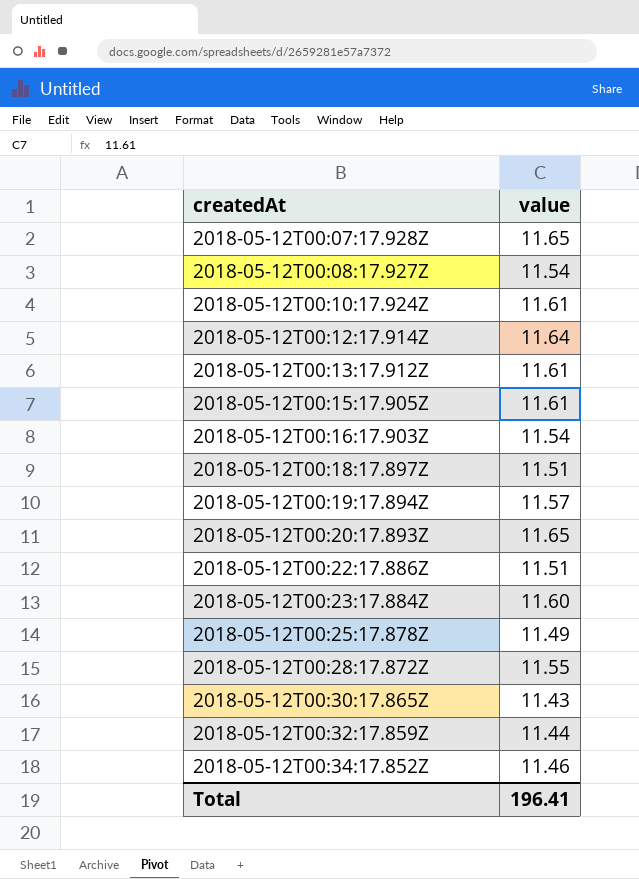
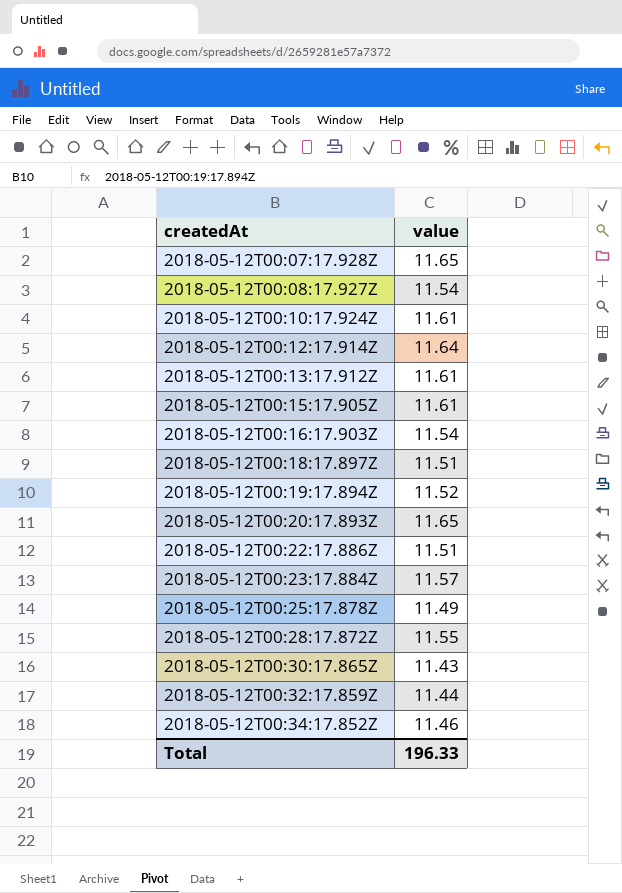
2018-05-12T00:19:17.894Z | value: 11.57 -> 11.52
2018-05-12T00:23:17.884Z | value: 11.60 -> 11.57
Total | value: 196.41 -> 196.33

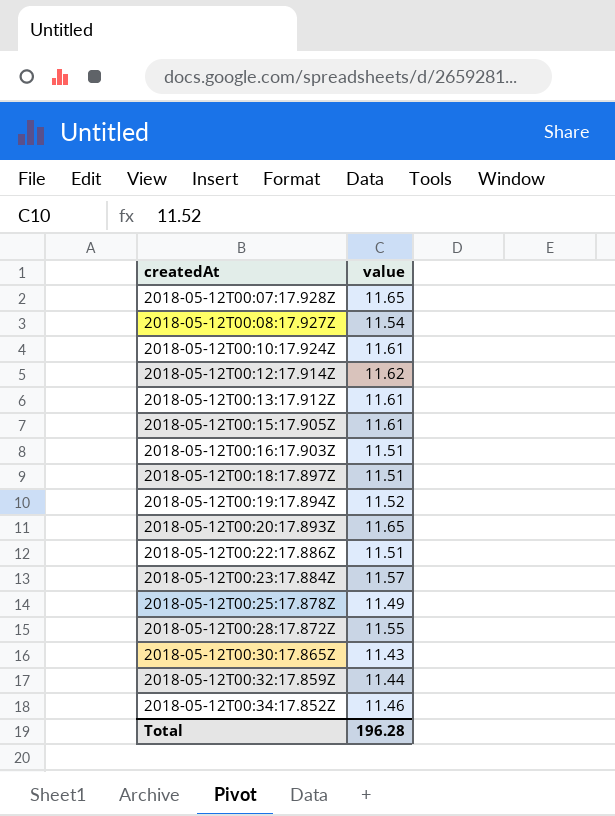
2018-05-12T00:12:17.914Z | value: 11.64 -> 11.62
2018-05-12T00:16:17.903Z | value: 11.54 -> 11.51
Total | value: 196.33 -> 196.28

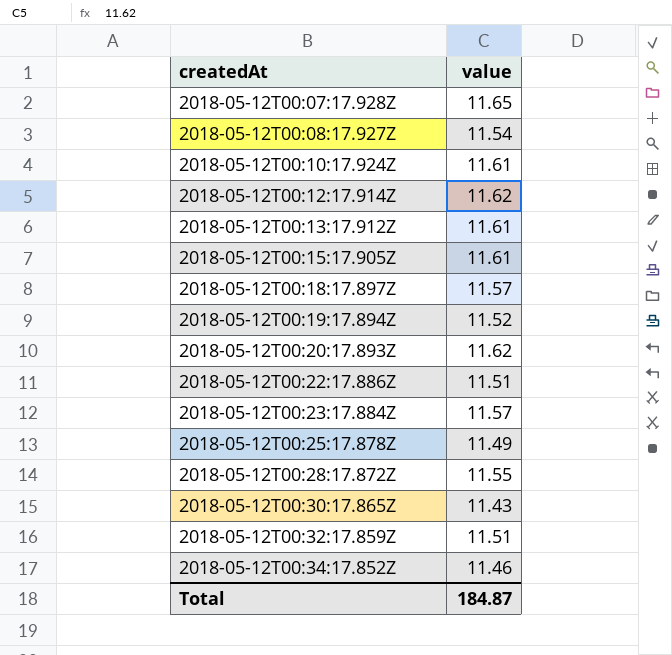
row 2018-05-12T00:16:17.903Z: 11.51 -> none
2018-05-12T00:18:17.897Z | value: 11.51 -> 11.57
2018-05-12T00:20:17.893Z | value: 11.65 -> 11.62
2018-05-12T00:32:17.859Z | value: 11.44 -> 11.51
Total | value: 196.28 -> 184.87

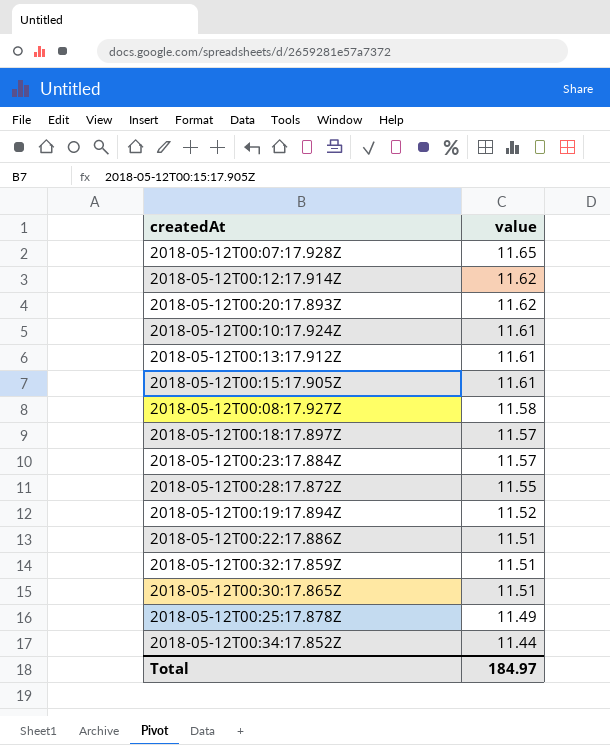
row order: createdAt ascending -> value descending
2018-05-12T00:08:17.927Z | value: 11.54 -> 11.58
2018-05-12T00:30:17.865Z | value: 11.43 -> 11.51
2018-05-12T00:34:17.852Z | value: 11.46 -> 11.44
Total | value: 184.87 -> 184.97

